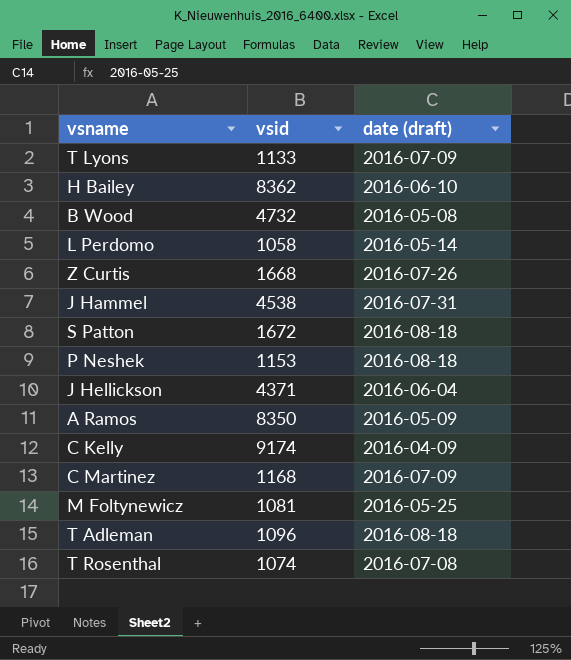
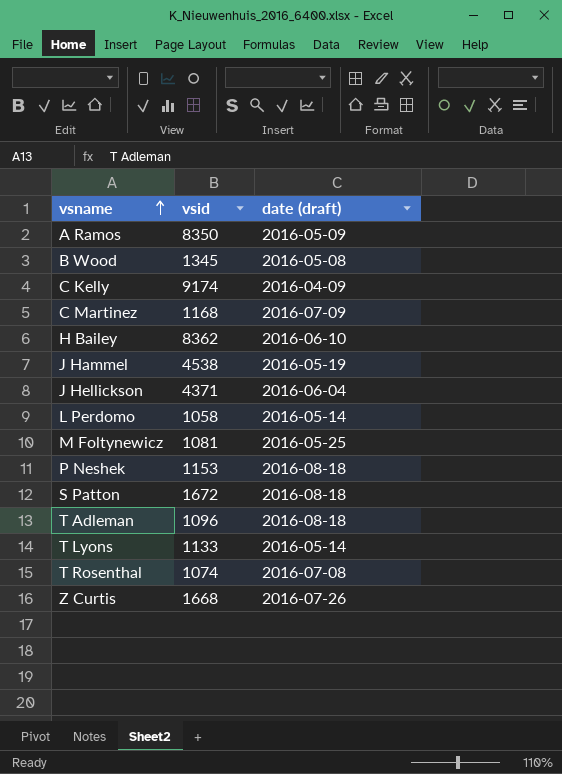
row order: none -> vsname ascending
B Wood | vsid: 4732 -> 1345
J Hammel | date (draft): 2016-07-31 -> 2016-05-19
T Lyons | date (draft): 2016-07-09 -> 2016-05-14

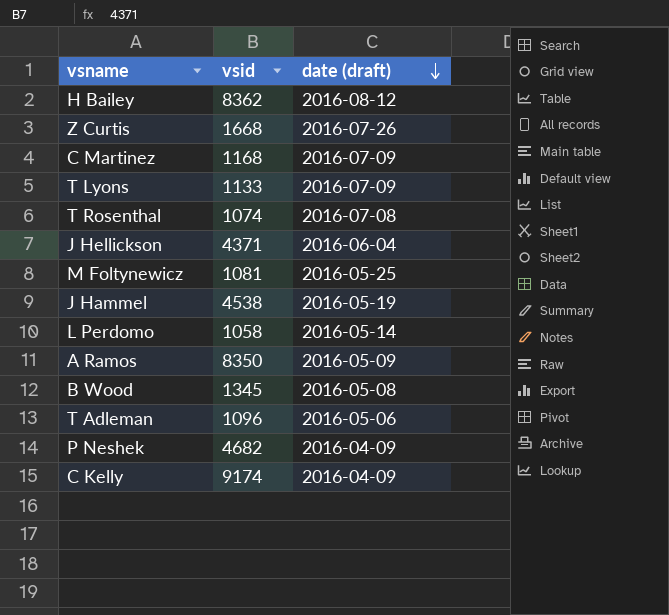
row order: vsname ascending -> date (draft) descending
row S Patton: 1672 | 2016-08-18 -> none
H Bailey | date (draft): 2016-06-10 -> 2016-08-12
T Lyons | date (draft): 2016-05-14 -> 2016-07-09
T Adleman | date (draft): 2016-08-18 -> 2016-05-06
P Neshek | vsid: 1153 -> 4682
P Neshek | date (draft): 2016-08-18 -> 2016-04-09

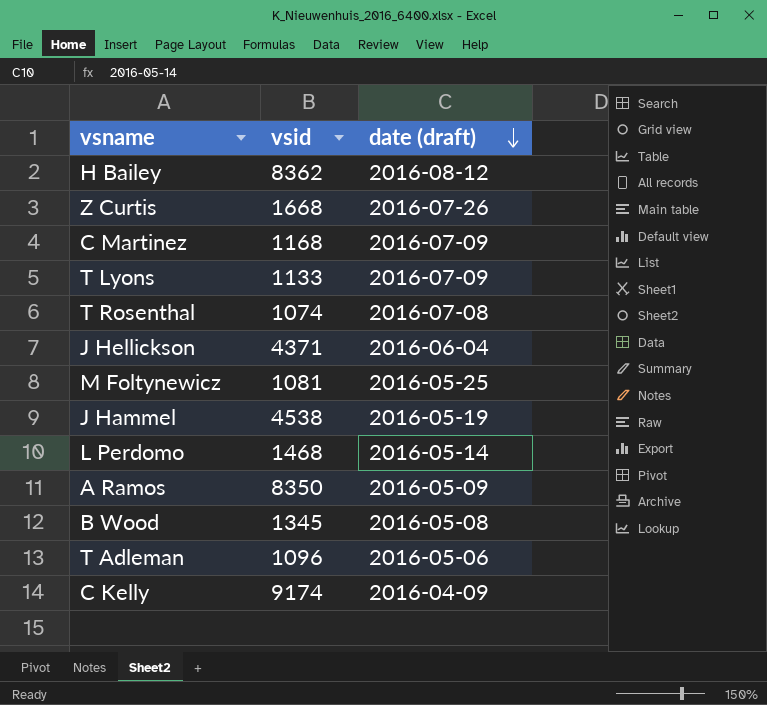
row P Neshek: 4682 | 2016-04-09 -> none
L Perdomo | vsid: 1058 -> 1468

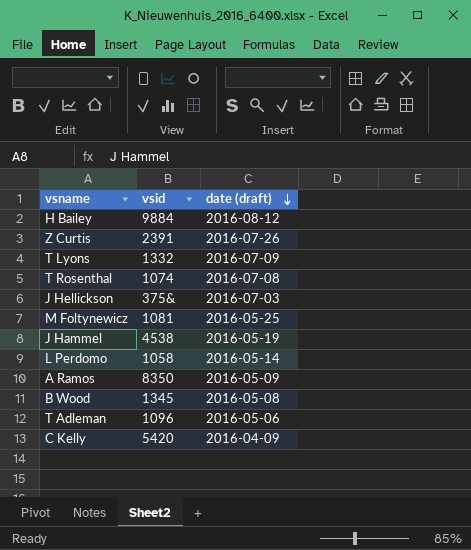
row C Martinez: 1168 | 2016-07-09 -> none
H Bailey | vsid: 8362 -> 9884
Z Curtis | vsid: 1668 -> 2391
T Lyons | vsid: 1133 -> 1332
J Hellickson | vsid: 4371 -> 375&
J Hellickson | date (draft): 2016-06-04 -> 2016-07-03
L Perdomo | vsid: 1468 -> 1058
C Kelly | vsid: 9174 -> 5420

